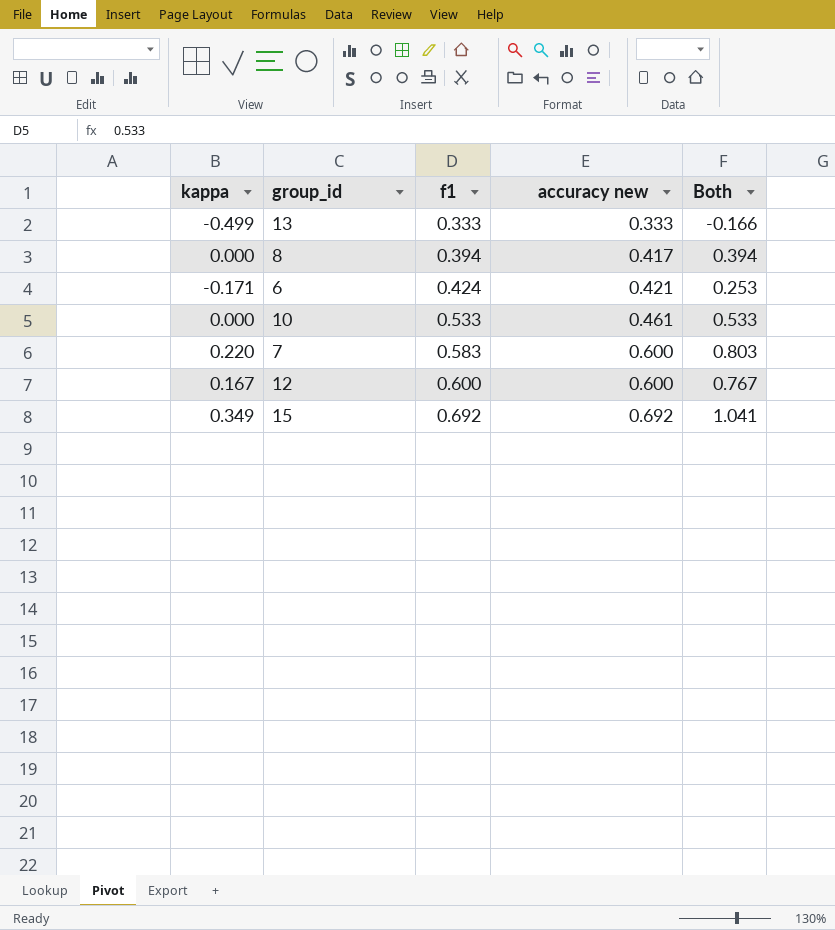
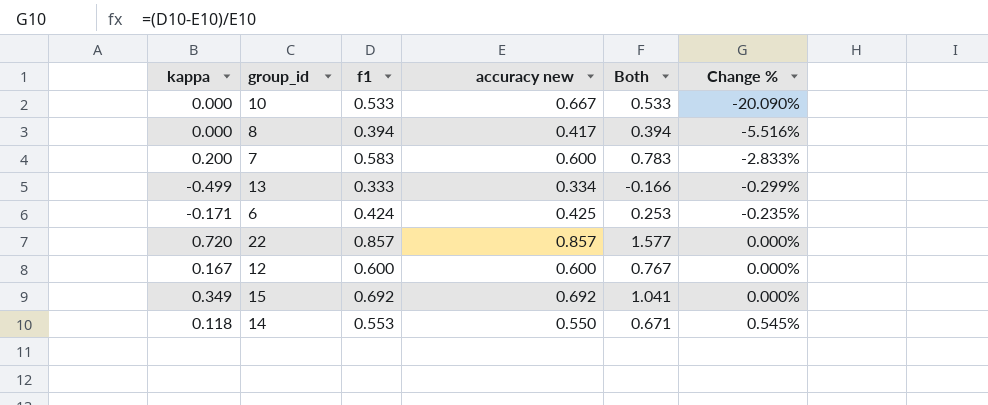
row order: f1 ascending -> Change % ascending
column Change % | formula: none -> ([f1] - [accuracy new]) / [accuracy new]
10 | accuracy new: 0.461 -> 0.667
7 | kappa: 0.220 -> 0.200
7 | Both: 0.803 -> 0.783
13 | accuracy new: 0.333 -> 0.334
6 | accuracy new: 0.421 -> 0.425
row 22: none -> 0.720 | 0.857 | 0.857 | 1.577 | 0.000%
row 14: none -> 0.118 | 0.553 | 0.550 | 0.671 | 0.545%

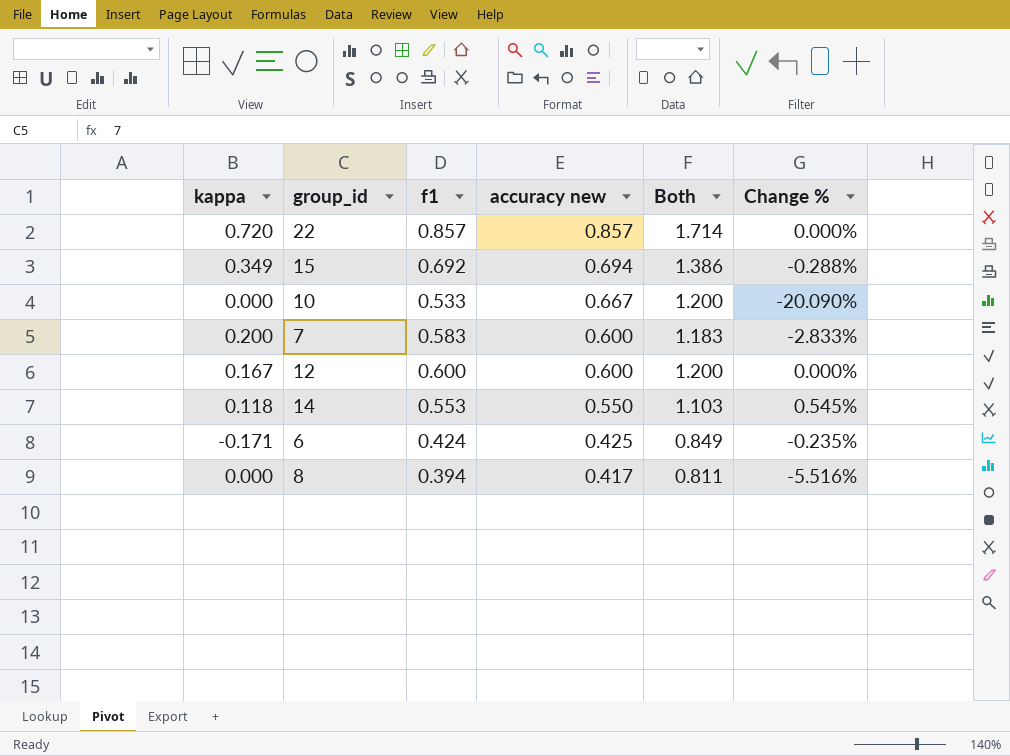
row order: Change % ascending -> accuracy new descending
column Both | formula: [kappa] + [f1] -> [f1] + [accuracy new]
row 13: -0.499 | 0.333 | 0.334 | -0.166 | -0.299% -> none
15 | accuracy new: 0.692 -> 0.694
15 | Change %: 0.000% -> -0.288%

